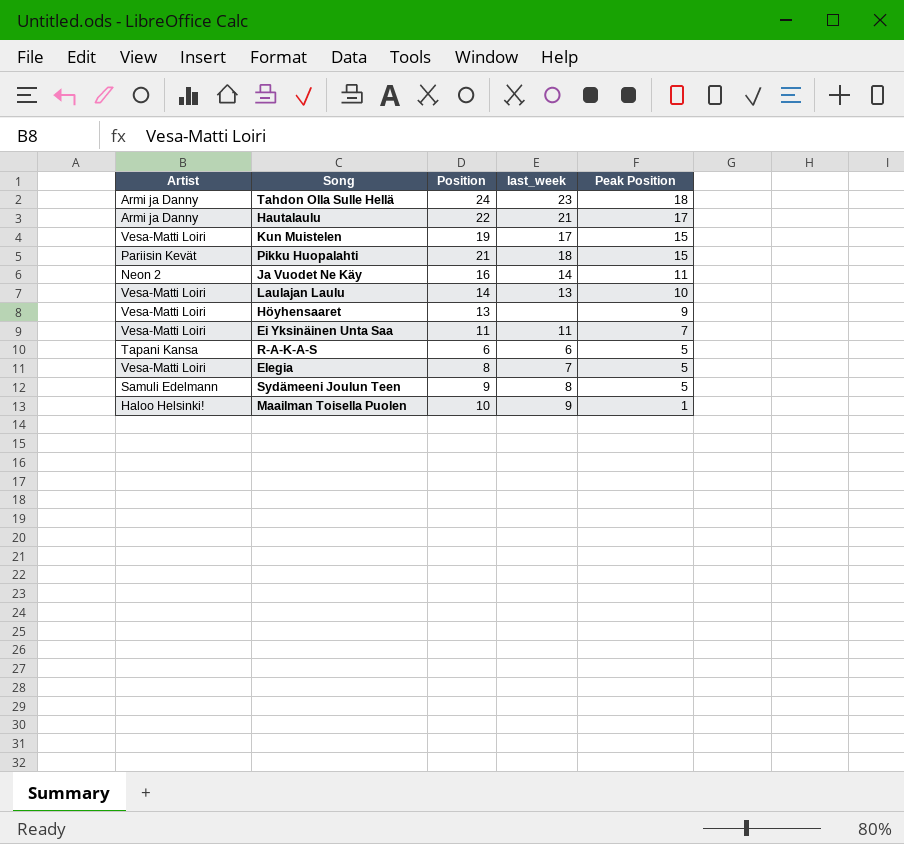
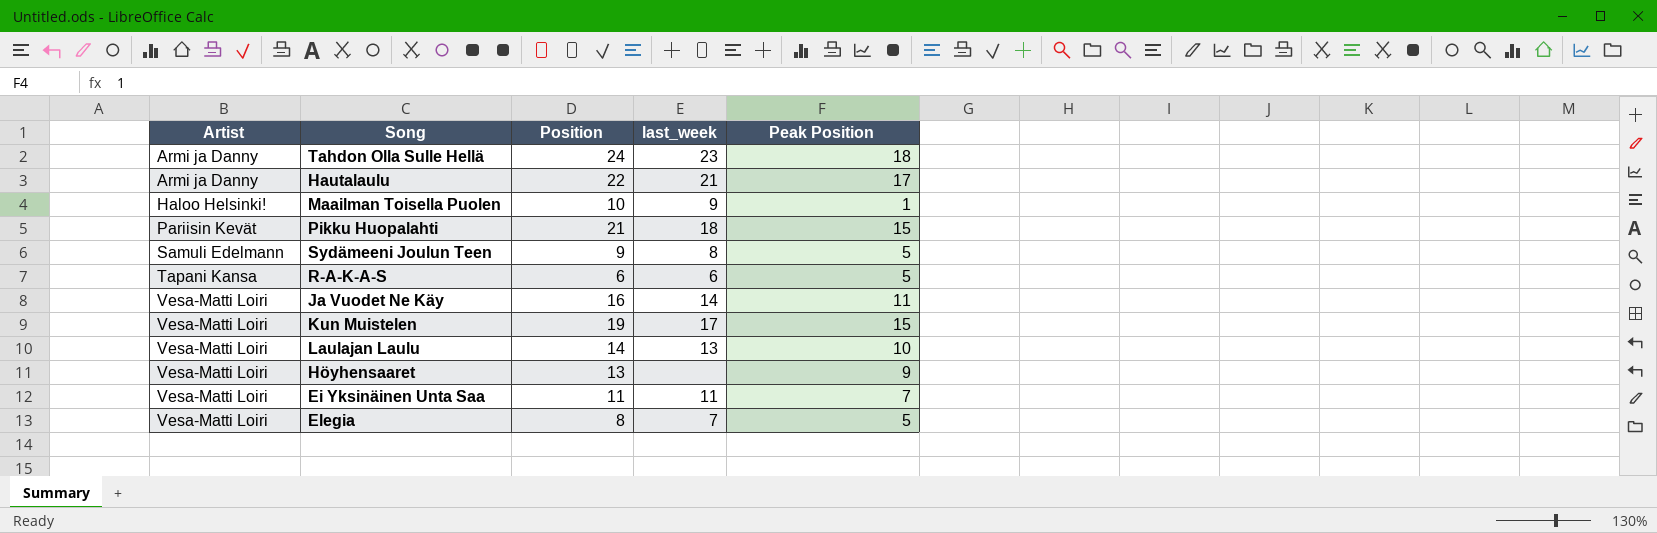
row order: Peak Position descending -> Artist ascending
Ja Vuodet Ne Käy | Artist: Neon 2 -> Vesa-Matti Loiri

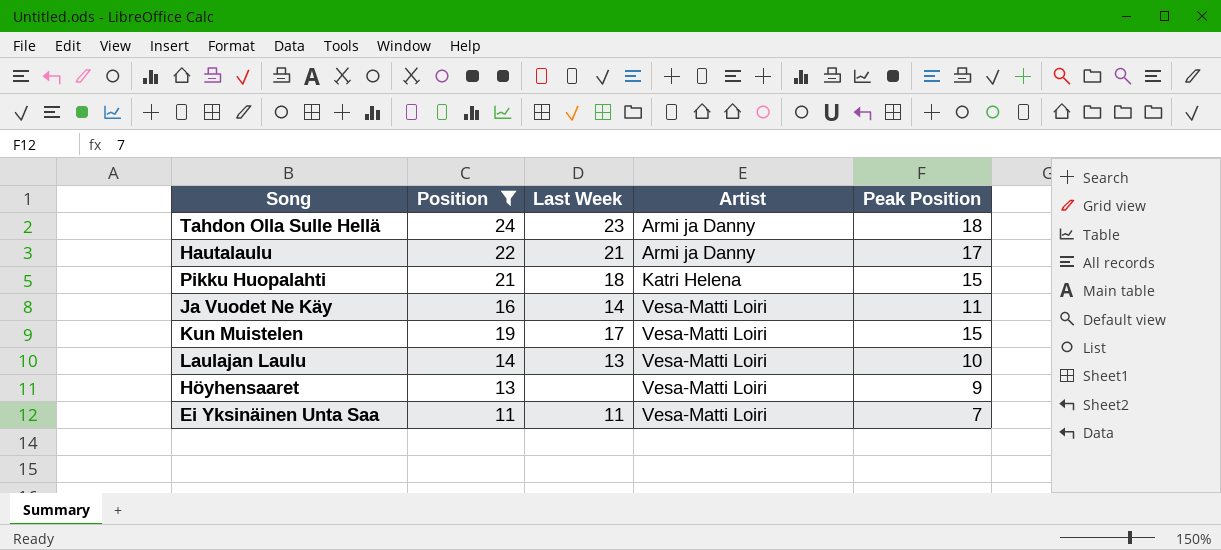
filter: none -> Position >= 11
column name: last_week -> Last Week
column Artist | position: 1 -> 4
Pikku Huopalahti | Artist: Pariisin Kevät -> Katri Helena

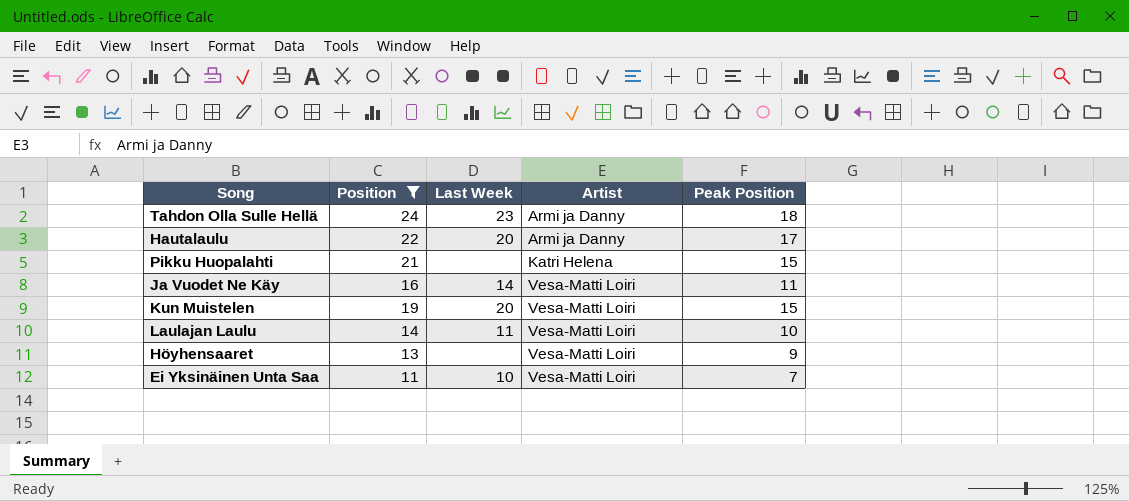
Hautalaulu | Last Week: 21 -> 20
Pikku Huopalahti | Last Week: 18 -> none
Kun Muistelen | Last Week: 17 -> 20
Laulajan Laulu | Last Week: 13 -> 11
Ei Yksinäinen Unta Saa | Last Week: 11 -> 10

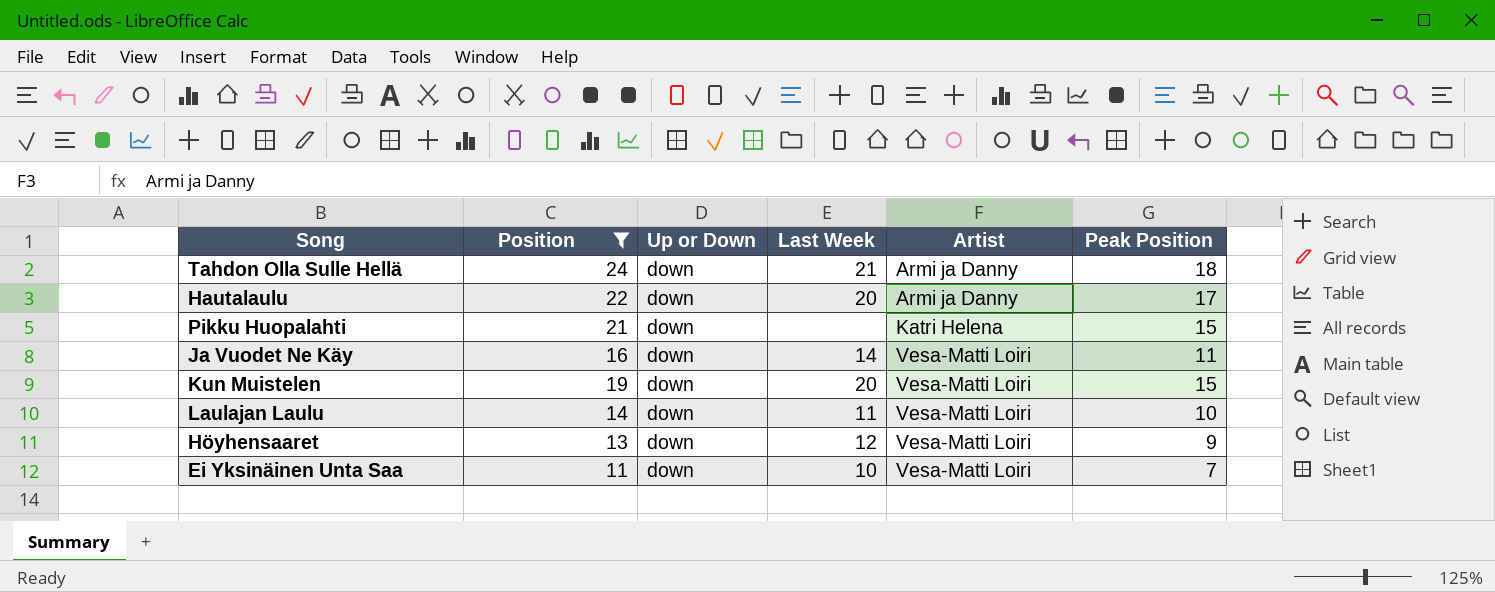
column Up or Down | position: none -> 3
Tahdon Olla Sulle Hellä | Last Week: 23 -> 21
Höyhensaaret | Last Week: none -> 12

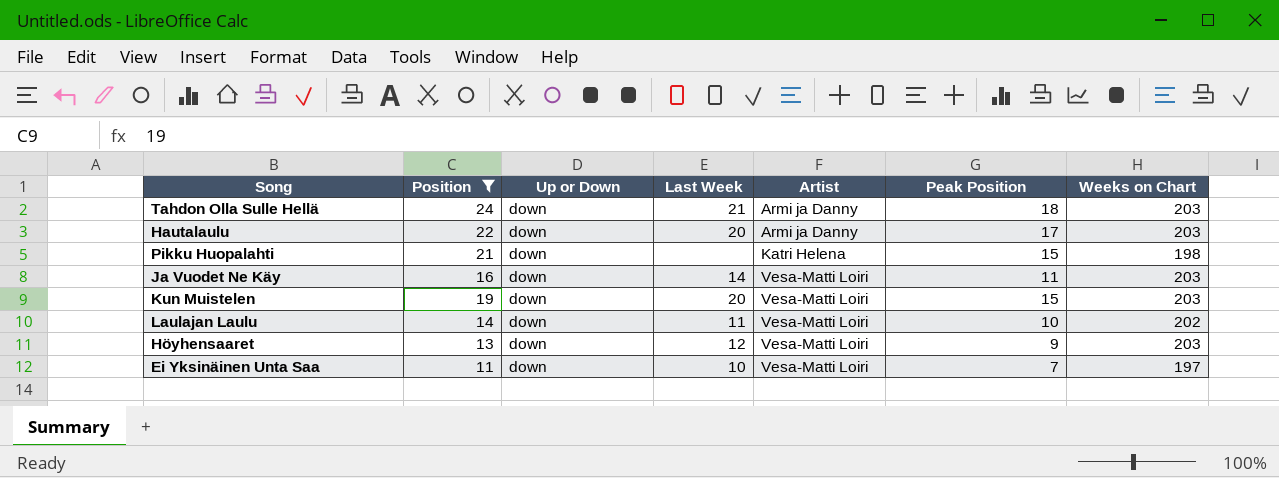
column Weeks on Chart | position: none -> 7

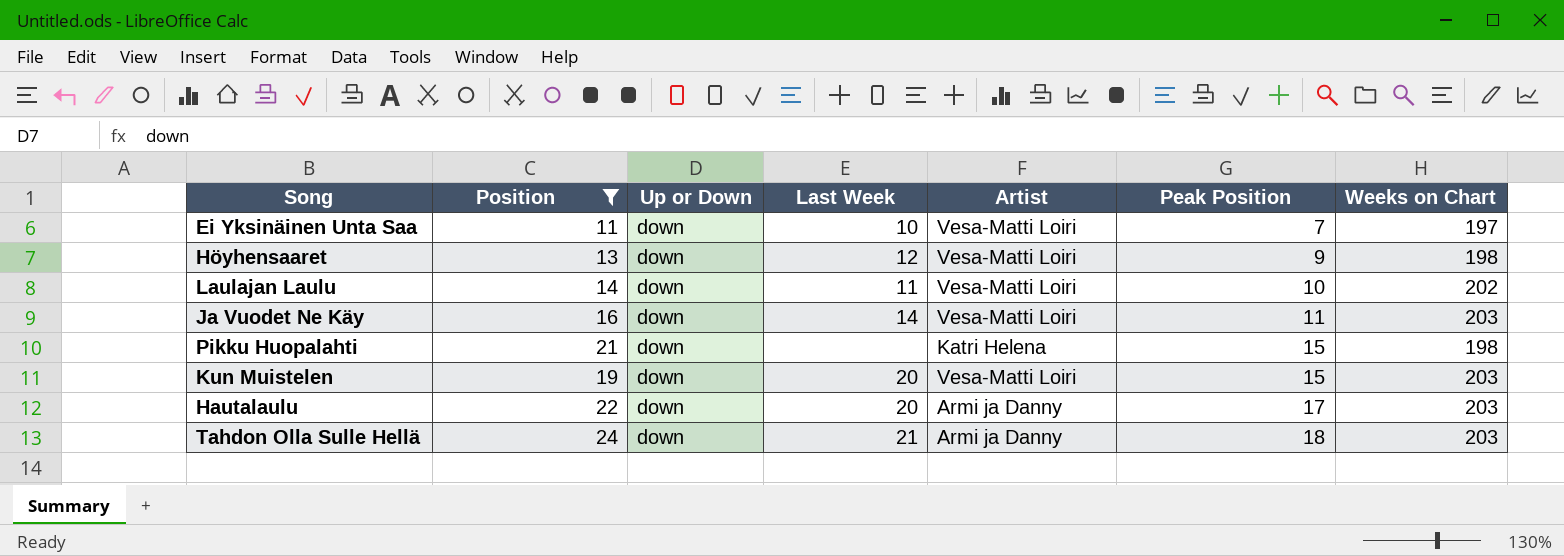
row order: Artist ascending -> Peak Position ascending
Höyhensaaret | Weeks on Chart: 203 -> 198

